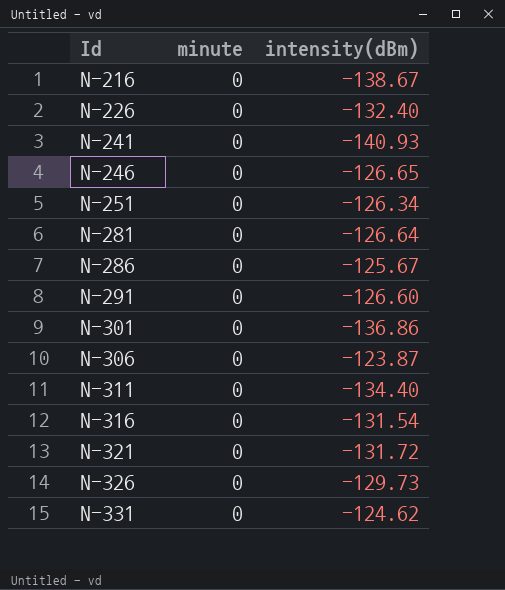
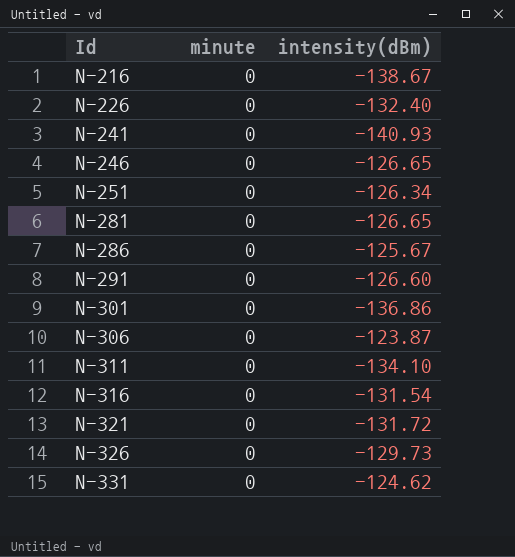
N-281 | intensity(dBm): -126.64 -> -126.65
N-311 | intensity(dBm): -134.40 -> -134.10

